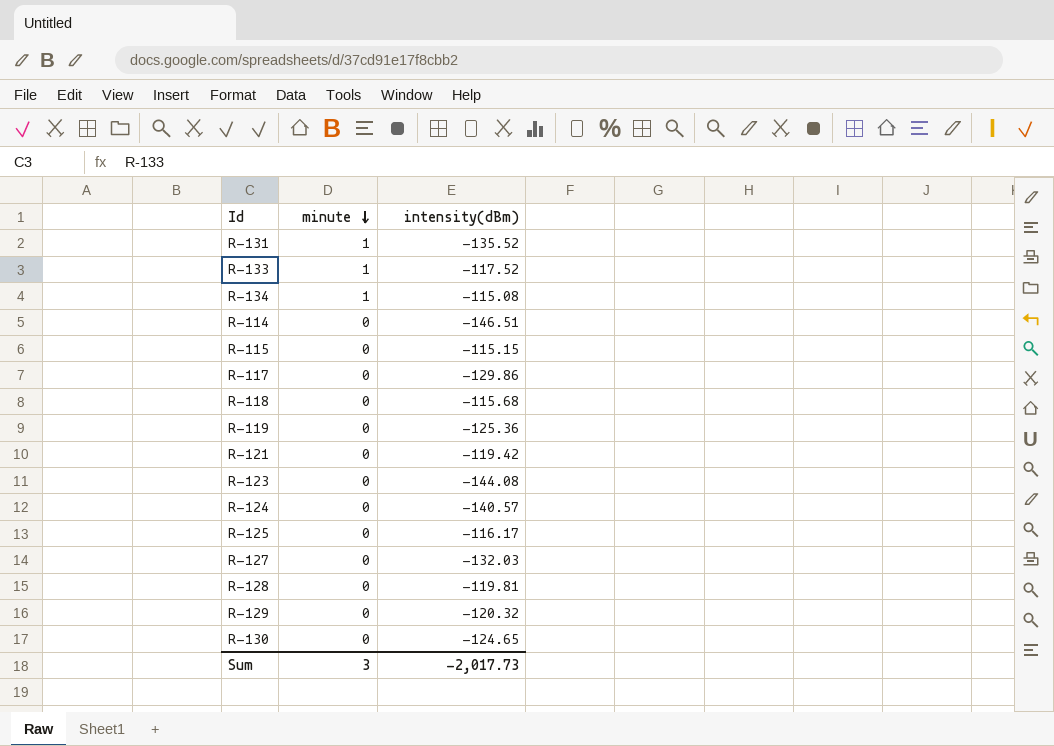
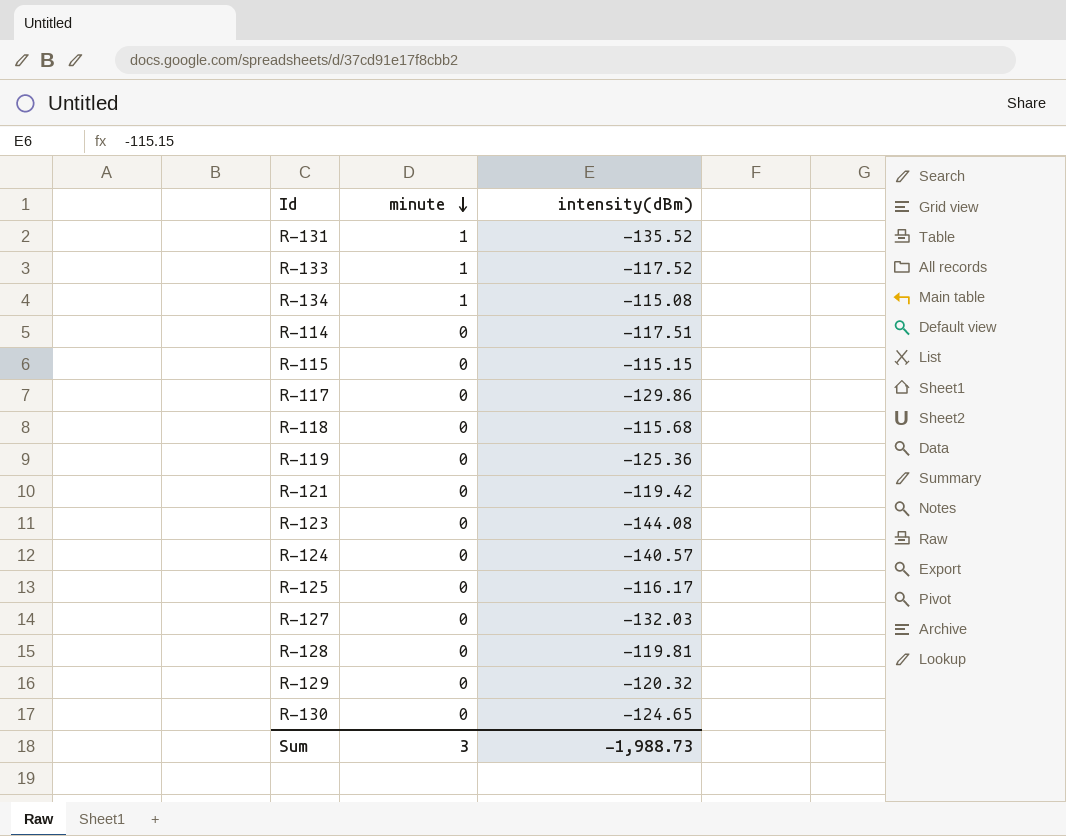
R-114 | intensity(dBm): -146.51 -> -117.51
Sum | intensity(dBm): -2,017.73 -> -1,988.73

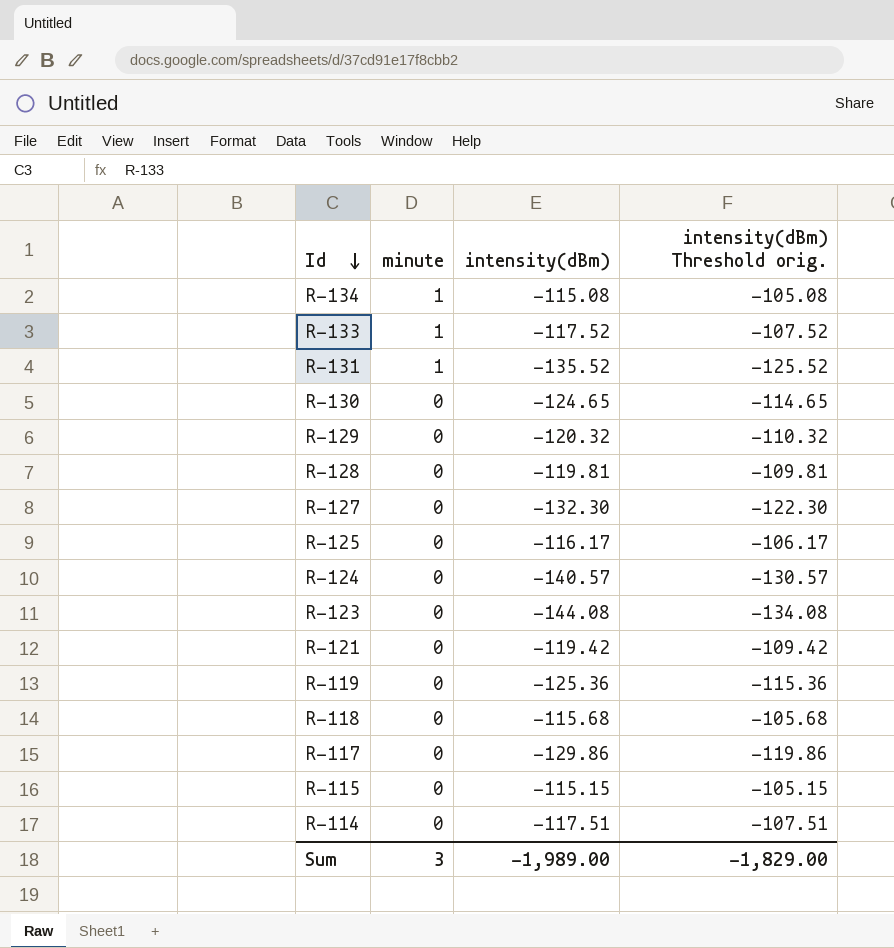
row order: minute descending -> Id descending
column intensity(dBm) Threshold orig. | formula: none -> [intensity(dBm)] + 10
R-127 | intensity(dBm): -132.03 -> -132.30
Sum | intensity(dBm): -1,988.73 -> -1,989.00

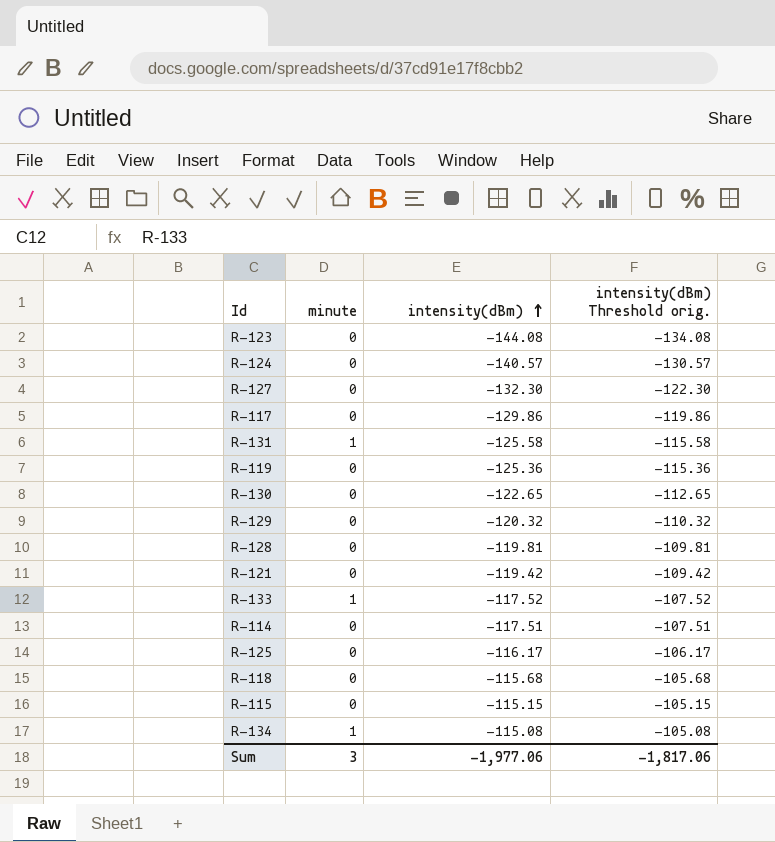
row order: Id descending -> intensity(dBm) ascending
R-131 | intensity(dBm): -135.52 -> -125.58
R-131 | intensity(dBm) Threshold orig.: -125.52 -> -115.58
R-130 | intensity(dBm): -124.65 -> -122.65
R-130 | intensity(dBm) Threshold orig.: -114.65 -> -112.65
Sum | intensity(dBm): -1,989.00 -> -1,977.06
Sum | intensity(dBm) Threshold orig.: -1,829.00 -> -1,817.06

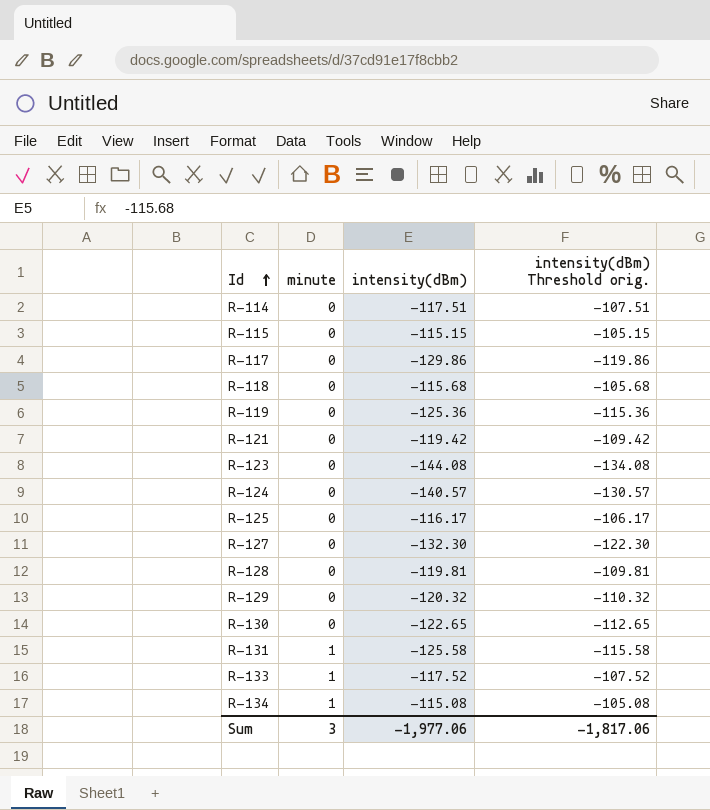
row order: intensity(dBm) ascending -> Id ascending

